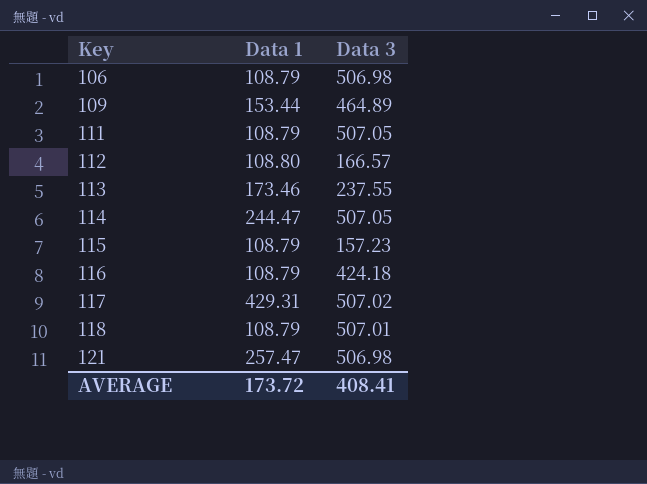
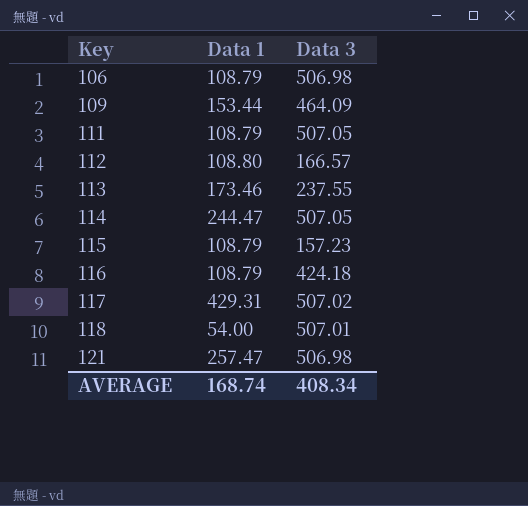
109 | Data 3: 464.89 -> 464.09
118 | Data 1: 108.79 -> 54.00
AVERAGE | Data 1: 173.72 -> 168.74
AVERAGE | Data 3: 408.41 -> 408.34

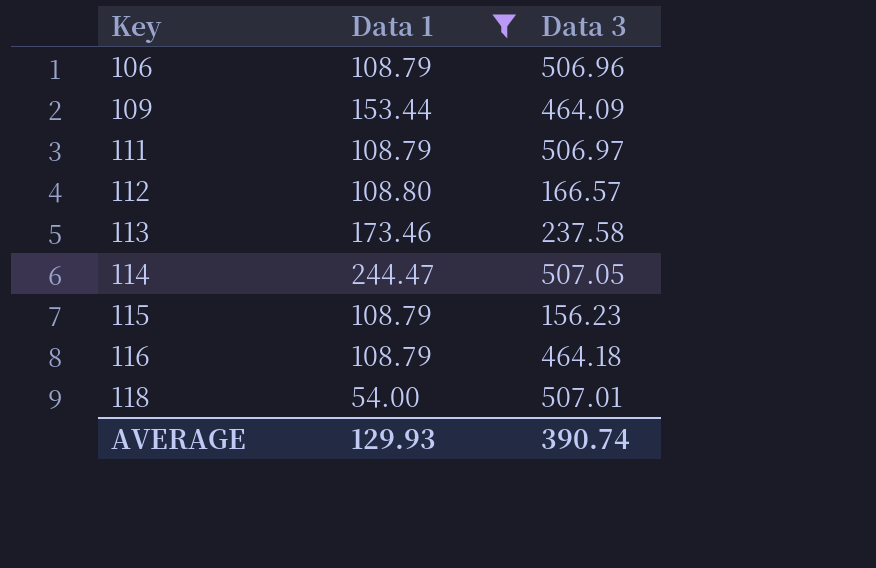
filter: none -> Data 1 <= 244.47
106 | Data 3: 506.98 -> 506.96
111 | Data 3: 507.05 -> 506.97
113 | Data 3: 237.55 -> 237.58
115 | Data 3: 157.23 -> 156.23
116 | Data 3: 424.18 -> 464.18
AVERAGE | Data 1: 168.74 -> 129.93
AVERAGE | Data 3: 408.34 -> 390.74

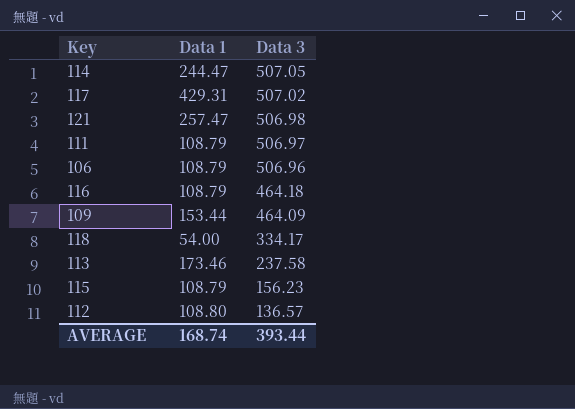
filter: Data 1 <= 244.47 -> none
row order: Key ascending -> Data 3 descending
118 | Data 3: 507.01 -> 334.17
112 | Data 3: 166.57 -> 136.57
AVERAGE | Data 1: 129.93 -> 168.74
AVERAGE | Data 3: 390.74 -> 393.44

